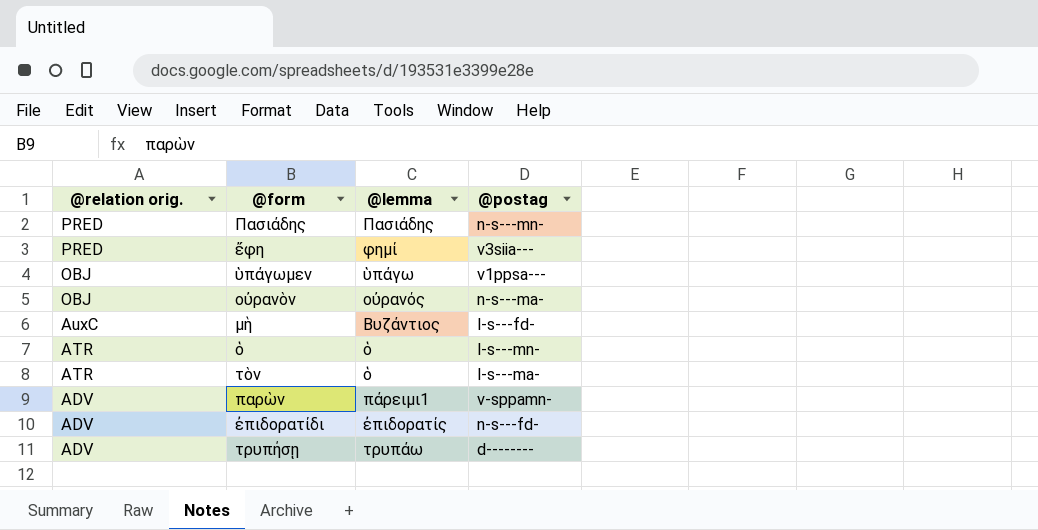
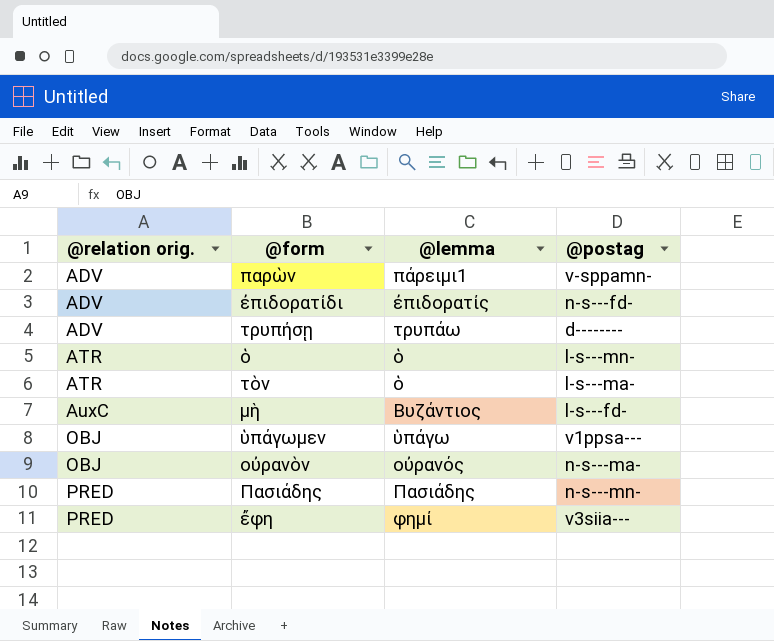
row order: @relation orig. descending -> @relation orig. ascending

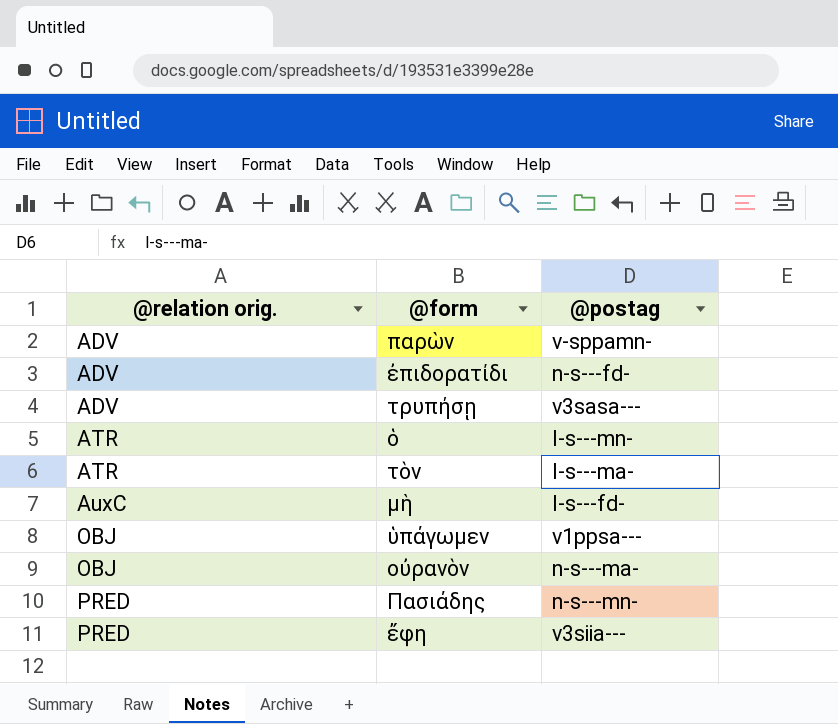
column @lemma | position: 3 -> none
τρυπήσῃ | @postag: d-------- -> v3sasa---

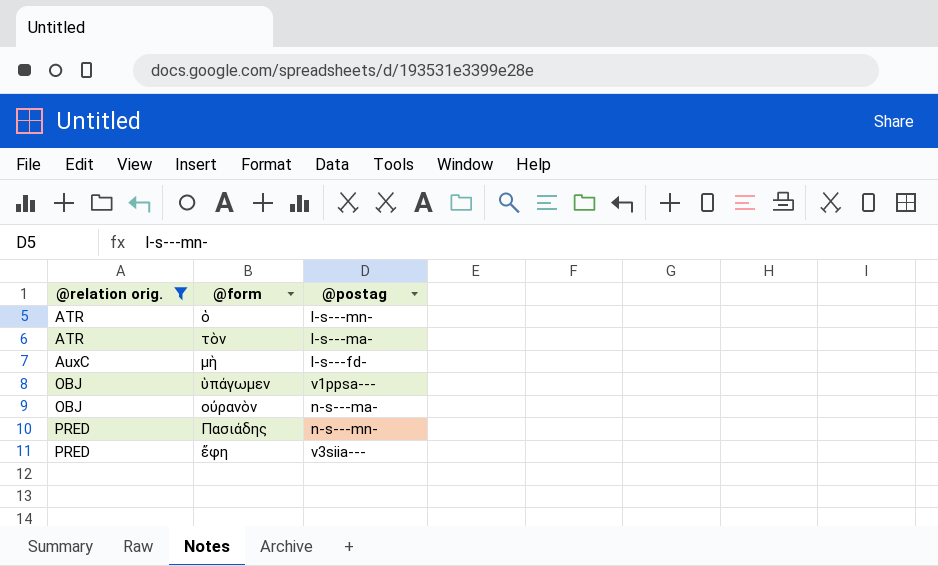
filter: none -> @relation orig. != ADV

